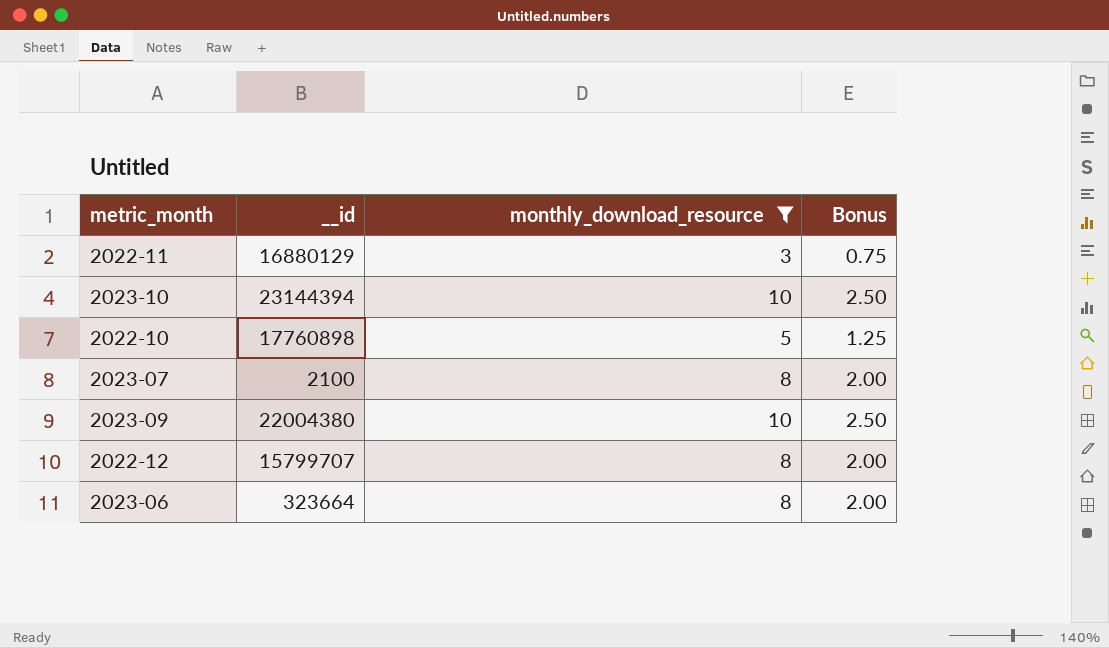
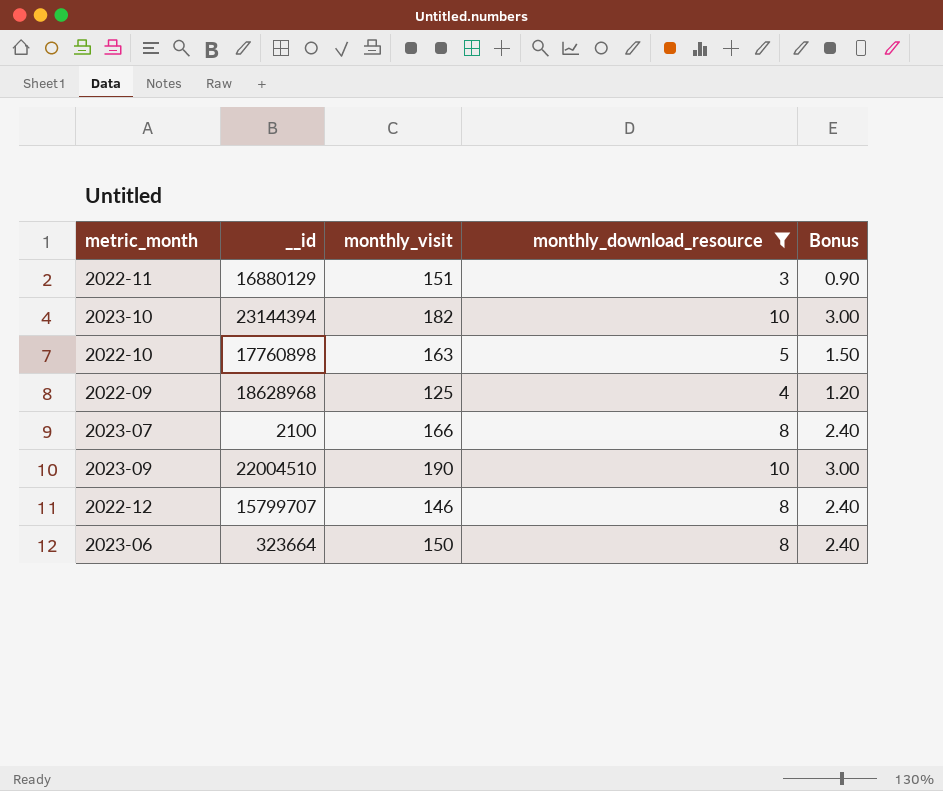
column monthly_visit | position: none -> 3
column Bonus | formula: [monthly_download_resource] * 0.25 -> [monthly_download_resource] * 0.3
row 2022-09: none -> 18628968 | 125 | 4 | 1.20
2023-09 | __id: 22004380 -> 22004510

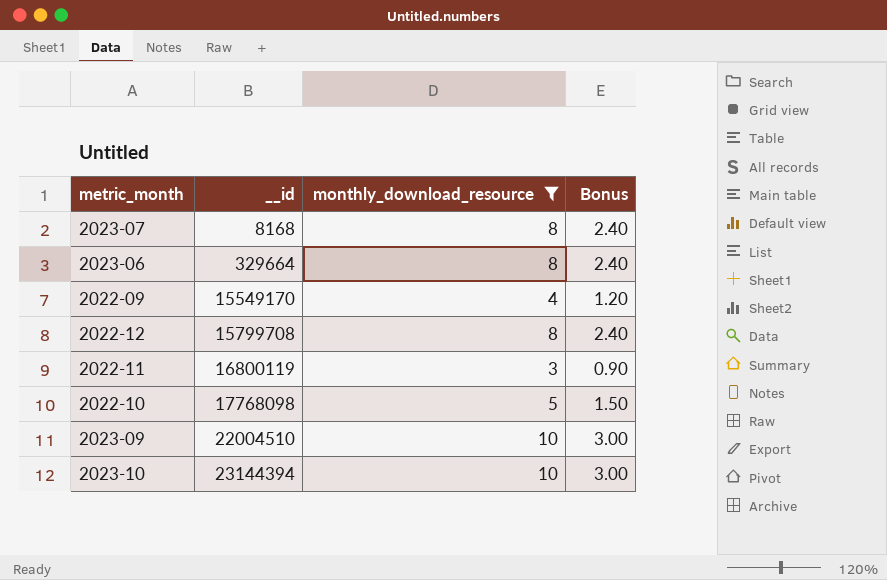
row order: none -> __id ascending
column monthly_visit | position: 3 -> none
2023-07 | __id: 2100 -> 8168
2023-06 | __id: 323664 -> 329664
2022-09 | __id: 18628968 -> 15549170
2022-12 | __id: 15799707 -> 15799708
2022-11 | __id: 16880129 -> 16800119
2022-10 | __id: 17760898 -> 17768098

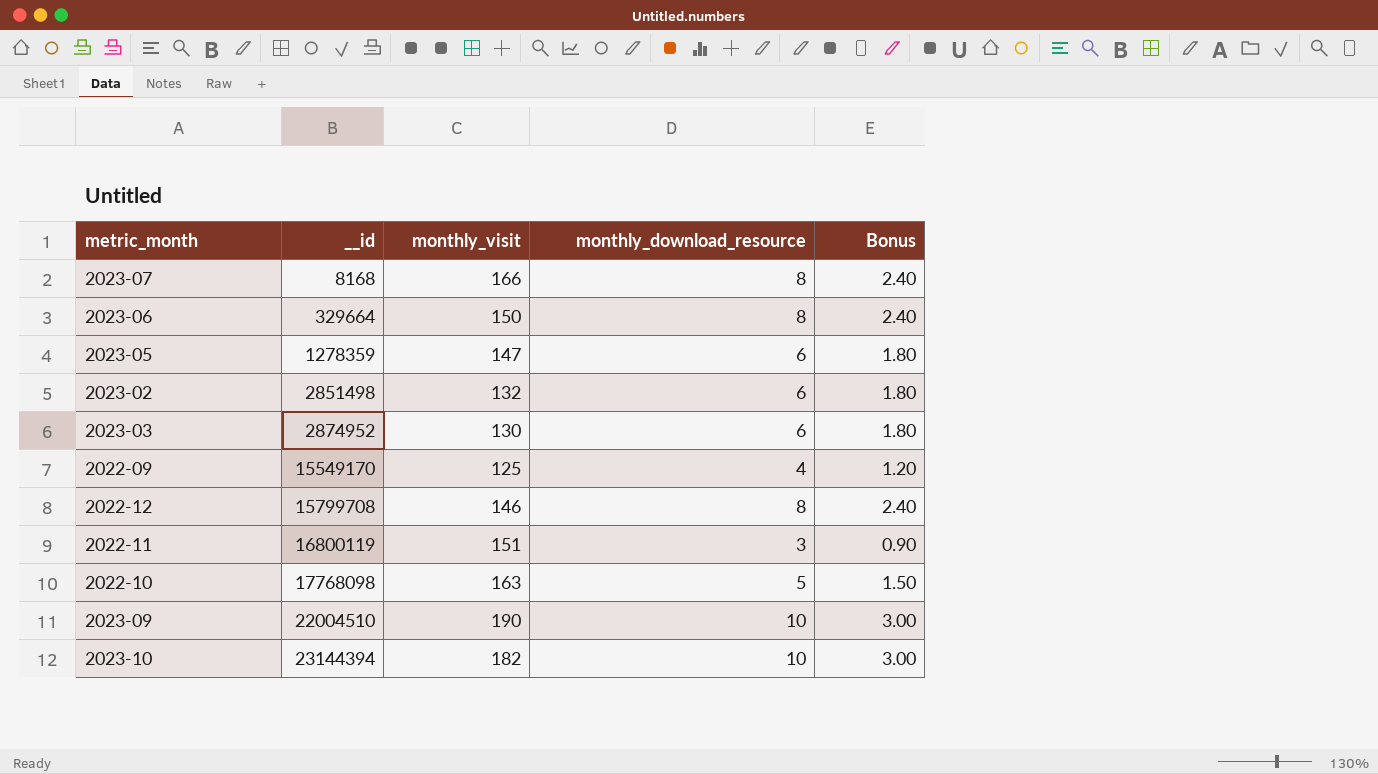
filter: monthly_download_resource != 6 -> none
column monthly_visit | position: none -> 3

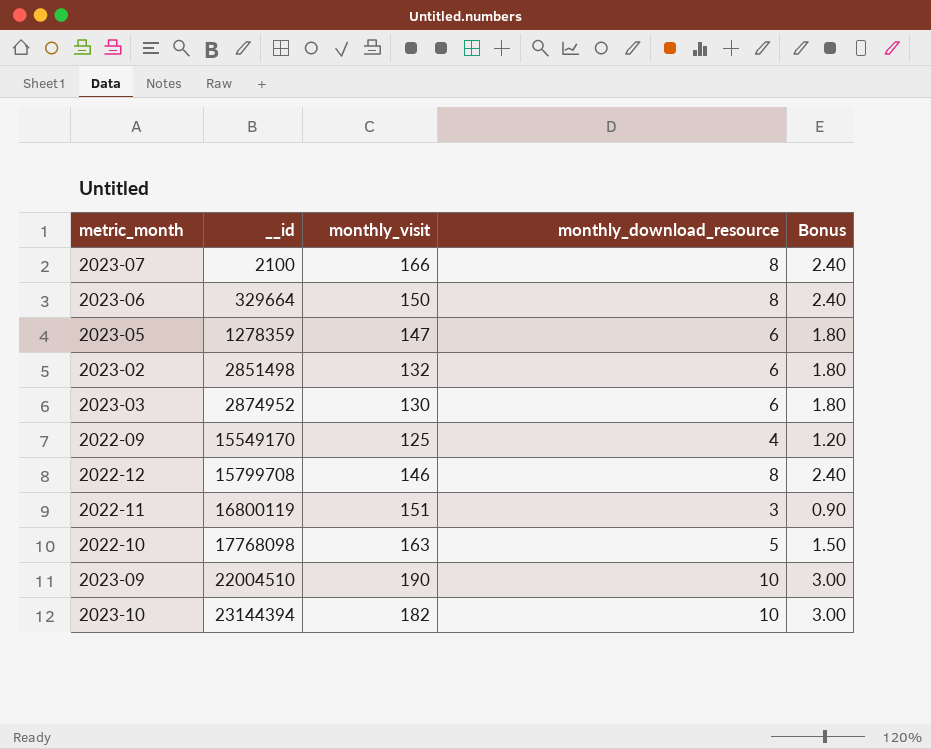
2023-07 | __id: 8168 -> 2100

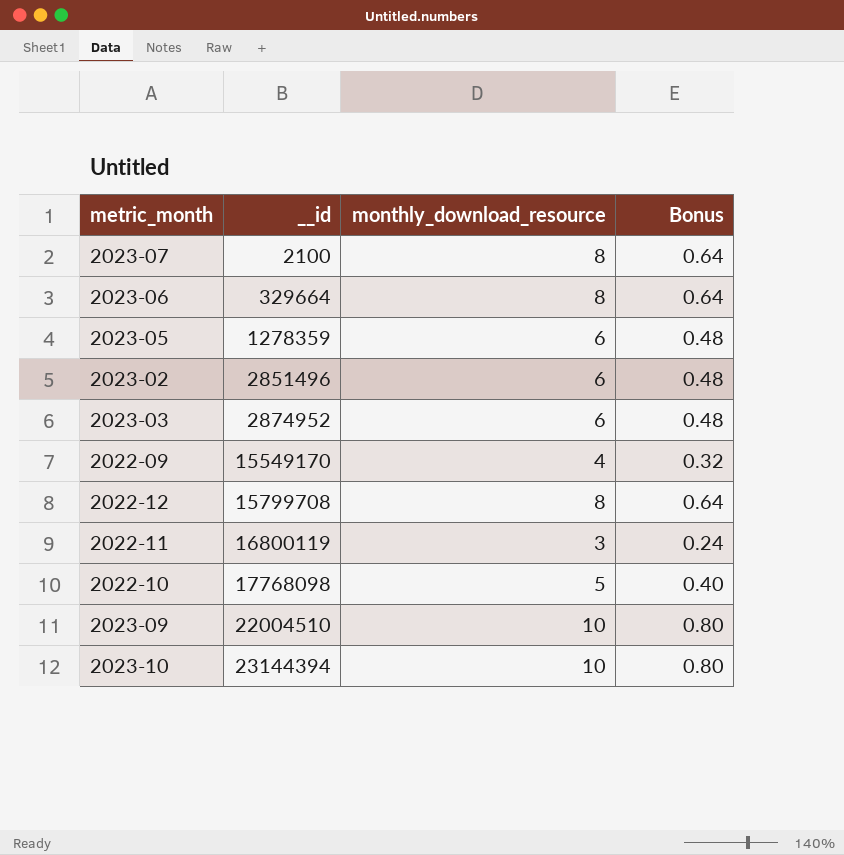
column monthly_visit | position: 3 -> none
column Bonus | formula: [monthly_download_resource] * 0.3 -> [monthly_download_resource] * 0.08
2023-02 | __id: 2851498 -> 2851496

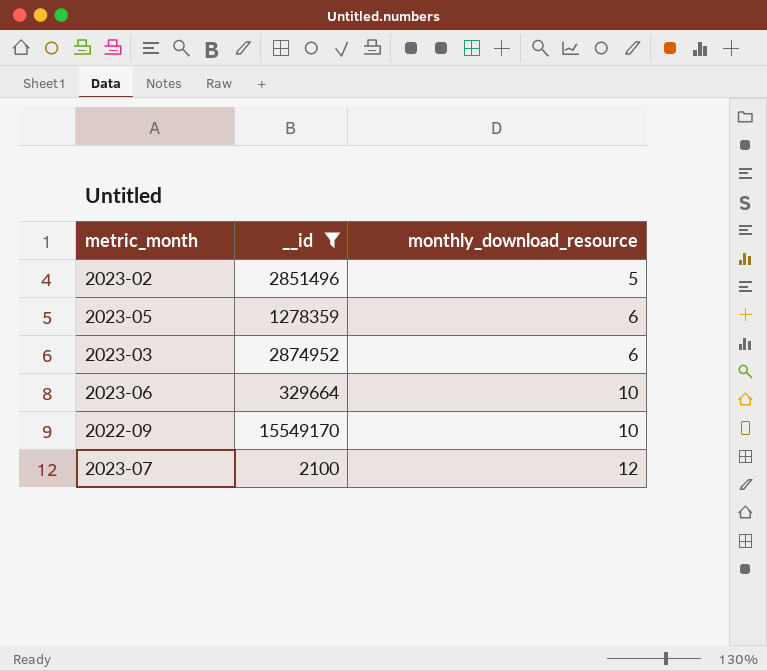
filter: none -> __id <= 15549170
row order: __id ascending -> monthly_download_resource ascending
column Bonus | formula: [monthly_download_resource] * 0.08 -> none
2023-02 | monthly_download_resource: 6 -> 5
2023-06 | monthly_download_resource: 8 -> 10
2022-09 | monthly_download_resource: 4 -> 10
2023-07 | monthly_download_resource: 8 -> 12

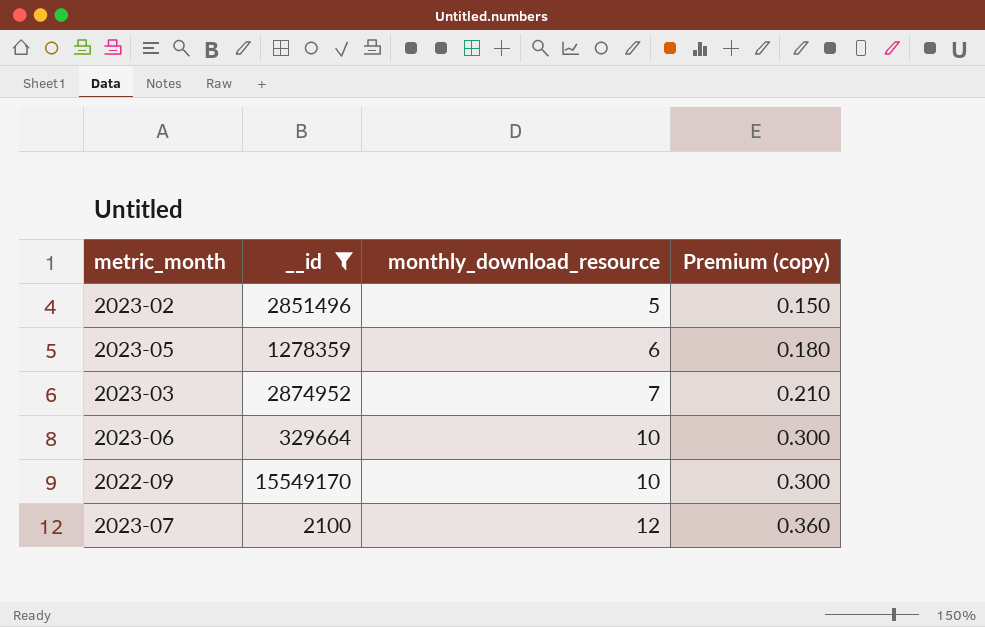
column Premium (copy) | formula: none -> [monthly_download_resource] * 0.03
2023-03 | monthly_download_resource: 6 -> 7

